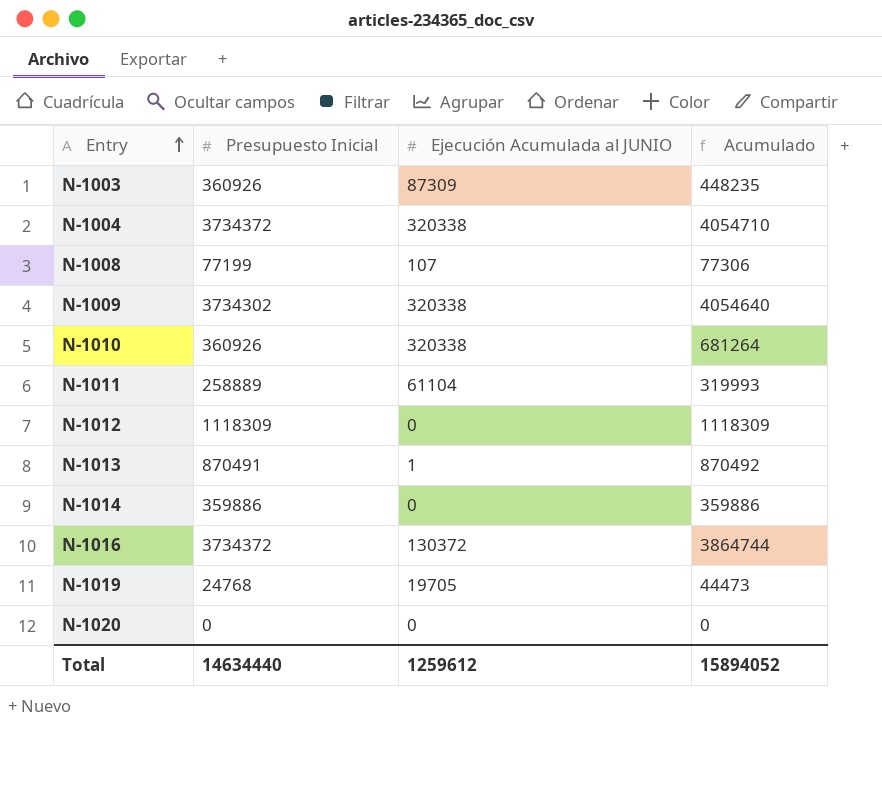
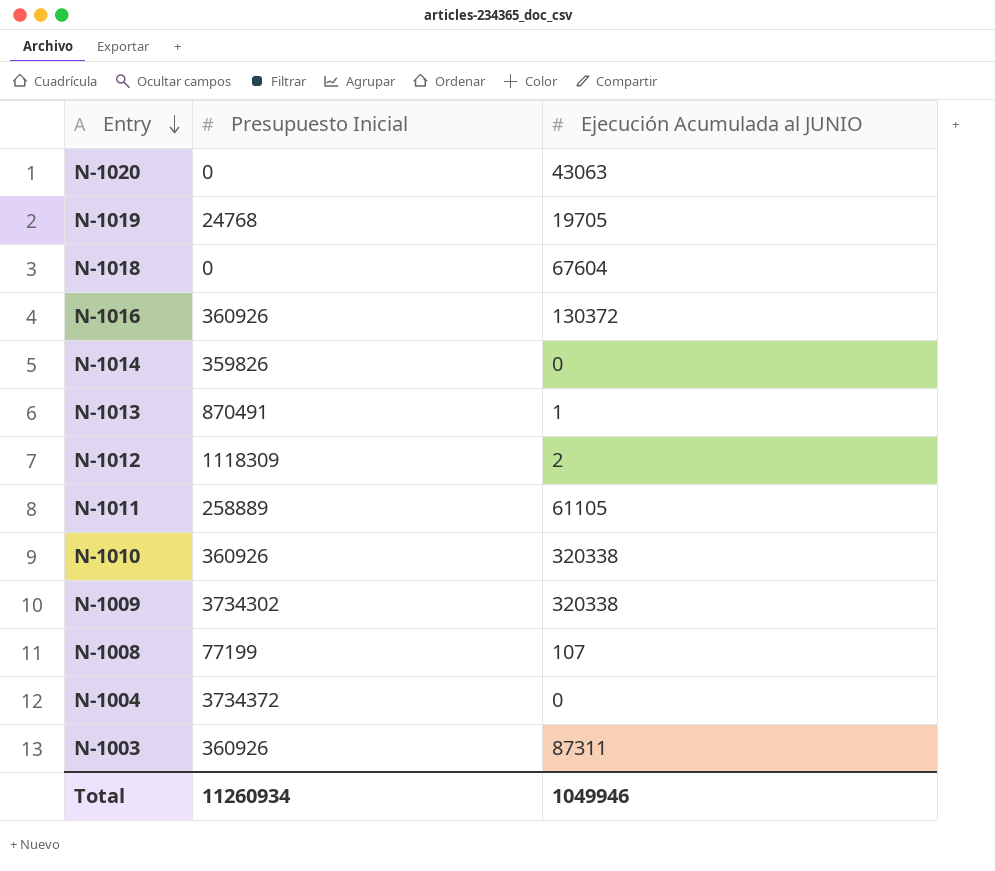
row order: Entry ascending -> Entry descending
column Acumulado | formula: [Presupuesto Inicial] + [Ejecución Acumulada al JUNIO] -> none
N-1020 | Ejecución Acumulada al JUNIO: 0 -> 43063
row N-1018: none -> 0 | 67604
N-1016 | Presupuesto Inicial: 3734372 -> 360926
N-1014 | Presupuesto Inicial: 359886 -> 359826
N-1012 | Ejecución Acumulada al JUNIO: 0 -> 2
N-1011 | Ejecución Acumulada al JUNIO: 61104 -> 61105
N-1004 | Ejecución Acumulada al JUNIO: 320338 -> 0
N-1003 | Ejecución Acumulada al JUNIO: 87309 -> 87311
Total | Presupuesto Inicial: 14634440 -> 11260934
Total | Ejecución Acumulada al JUNIO: 1259612 -> 1049946

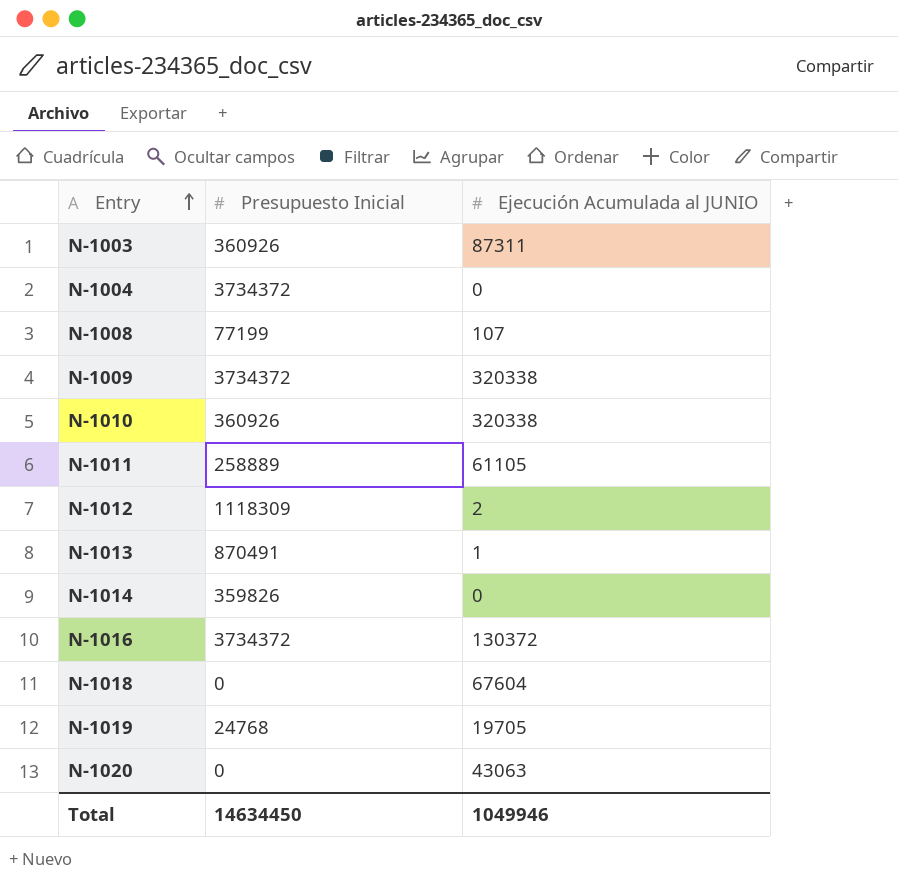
row order: Entry descending -> Entry ascending
N-1009 | Presupuesto Inicial: 3734302 -> 3734372
N-1016 | Presupuesto Inicial: 360926 -> 3734372
Total | Presupuesto Inicial: 11260934 -> 14634450

